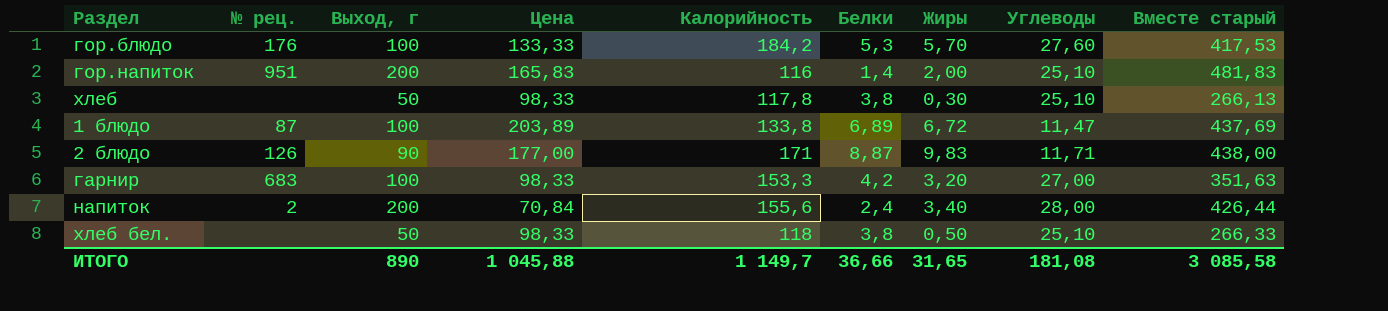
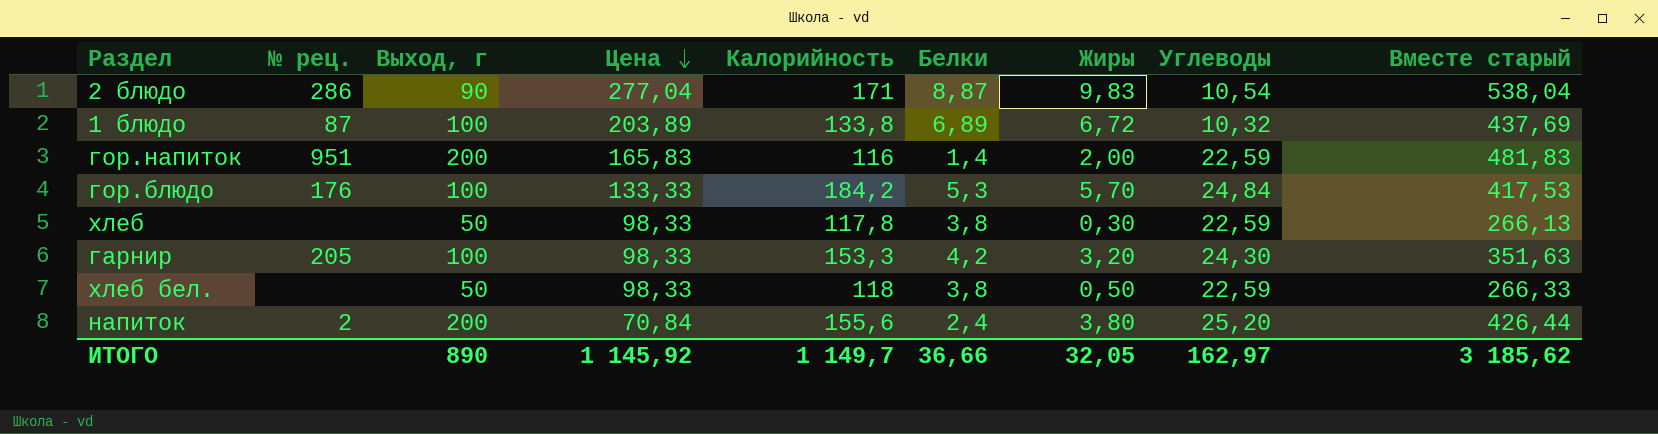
row order: none -> Цена descending
2 блюдо | № рец.: 126 -> 286
2 блюдо | Цена: 177,00 -> 277,04
2 блюдо | Углеводы: 11,71 -> 10,54
2 блюдо | Вместе старый: 438,00 -> 538,04
1 блюдо | Углеводы: 11,47 -> 10,32
гор.напиток | Углеводы: 25,10 -> 22,59
гор.блюдо | Углеводы: 27,60 -> 24,84
хлеб | Углеводы: 25,10 -> 22,59
гарнир | № рец.: 683 -> 205
гарнир | Углеводы: 27,00 -> 24,30
хлеб бел. | Углеводы: 25,10 -> 22,59
напиток | Жиры: 3,40 -> 3,80
напиток | Углеводы: 28,00 -> 25,20
ИТОГО | Цена: 1 045,88 -> 1 145,92
ИТОГО | Жиры: 31,65 -> 32,05
ИТОГО | Углеводы: 181,08 -> 162,97
ИТОГО | Вместе старый: 3 085,58 -> 3 185,62

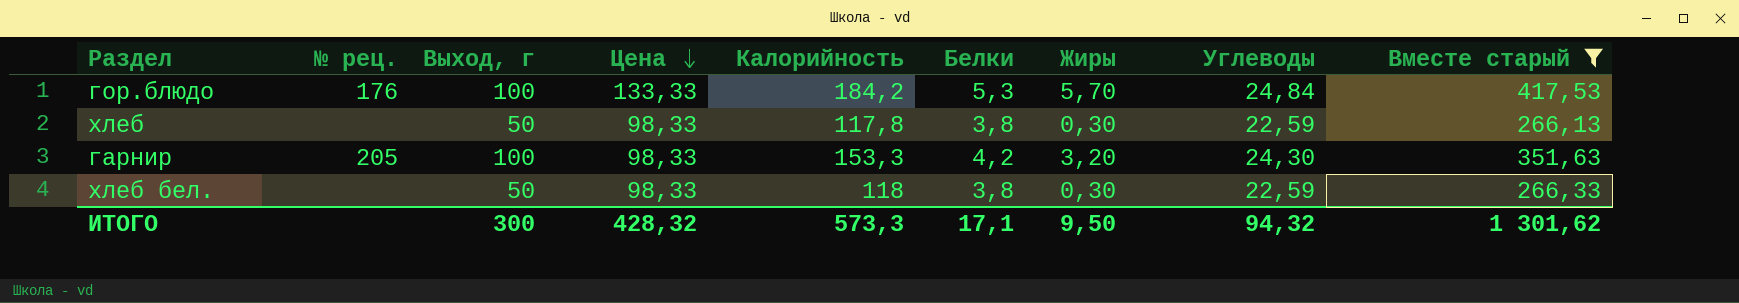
filter: none -> Вместе старый <= 417,53
хлеб бел. | Жиры: 0,50 -> 0,30
ИТОГО | Выход, г: 890 -> 300
ИТОГО | Цена: 1 145,92 -> 428,32
ИТОГО | Калорийность: 1 149,7 -> 573,3
ИТОГО | Белки: 36,66 -> 17,1
ИТОГО | Жиры: 32,05 -> 9,50
ИТОГО | Углеводы: 162,97 -> 94,32
ИТОГО | Вместе старый: 3 185,62 -> 1 301,62

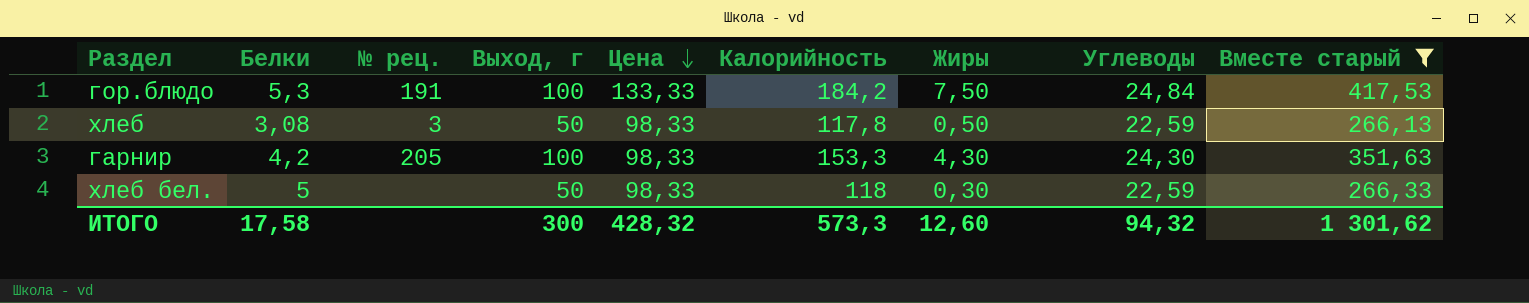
column Белки | position: 6 -> 2
гор.блюдо | № рец.: 176 -> 191
гор.блюдо | Жиры: 5,70 -> 7,50
хлеб | Белки: 3,8 -> 3,08
хлеб | № рец.: none -> 3
хлеб | Жиры: 0,30 -> 0,50
гарнир | Жиры: 3,20 -> 4,30
хлеб бел. | Белки: 3,8 -> 5
ИТОГО | Белки: 17,1 -> 17,58
ИТОГО | Жиры: 9,50 -> 12,60

